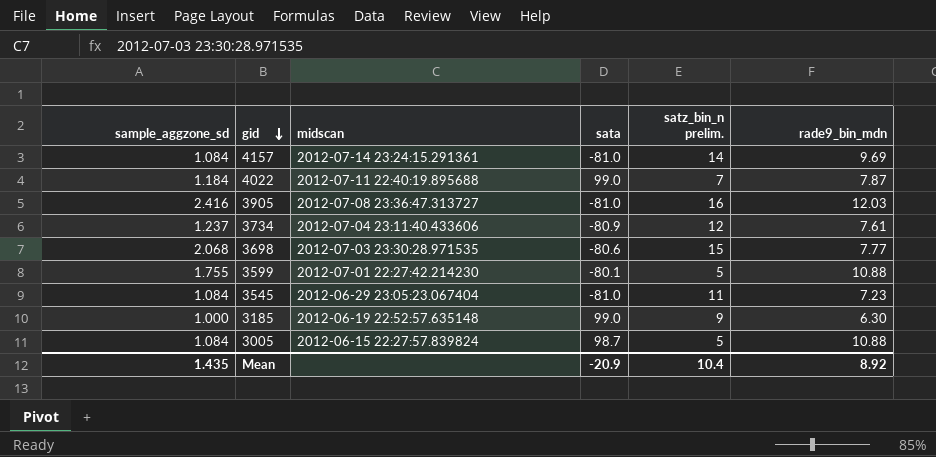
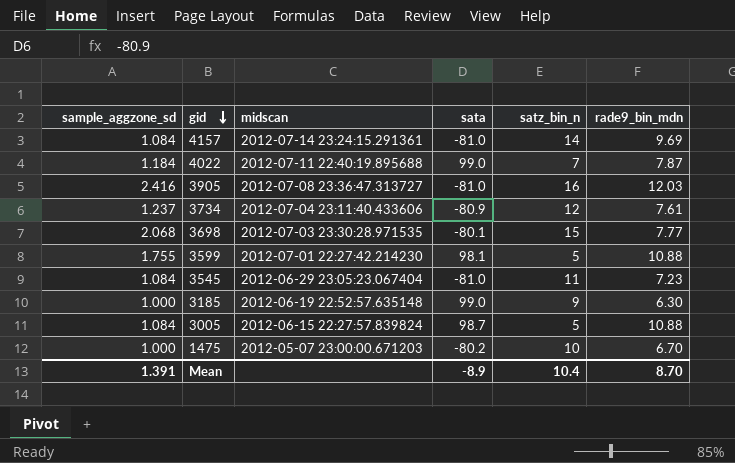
column name: satz_bin_n prelim. -> satz_bin_n
3698 | sata: -80.6 -> -80.1
3599 | sata: -80.1 -> 98.1
row 1475: none -> 1.000 | 2012-05-07 23:00:00.671203 | -80.2 | 10 | 6.70
Mean | sample_aggzone_sd: 1.435 -> 1.391
Mean | sata: -20.9 -> -8.9
Mean | rade9_bin_mdn: 8.92 -> 8.70

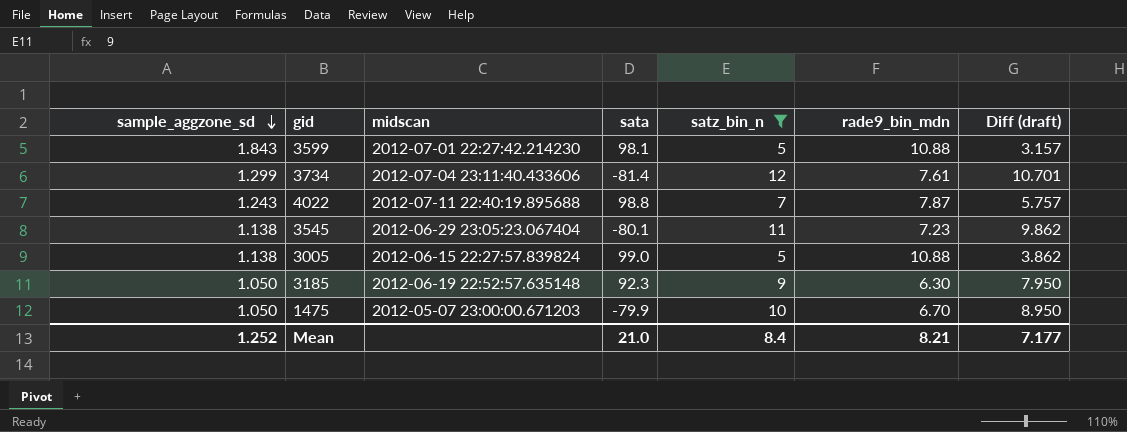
filter: none -> satz_bin_n <= 12
row order: gid descending -> sample_aggzone_sd descending
column Diff (draft) | formula: none -> [satz_bin_n] - [sample_aggzone_sd]
3599 | sample_aggzone_sd: 1.755 -> 1.843
3734 | sample_aggzone_sd: 1.237 -> 1.299
3734 | sata: -80.9 -> -81.4
4022 | sample_aggzone_sd: 1.184 -> 1.243
4022 | sata: 99.0 -> 98.8
3545 | sample_aggzone_sd: 1.084 -> 1.138
3545 | sata: -81.0 -> -80.1
3005 | sample_aggzone_sd: 1.084 -> 1.138
3005 | sata: 98.7 -> 99.0
3185 | sample_aggzone_sd: 1.000 -> 1.050
3185 | sata: 99.0 -> 92.3
1475 | sample_aggzone_sd: 1.000 -> 1.050
1475 | sata: -80.2 -> -79.9
Mean | sample_aggzone_sd: 1.391 -> 1.252
Mean | sata: -8.9 -> 21.0
Mean | satz_bin_n: 10.4 -> 8.4
Mean | rade9_bin_mdn: 8.70 -> 8.21

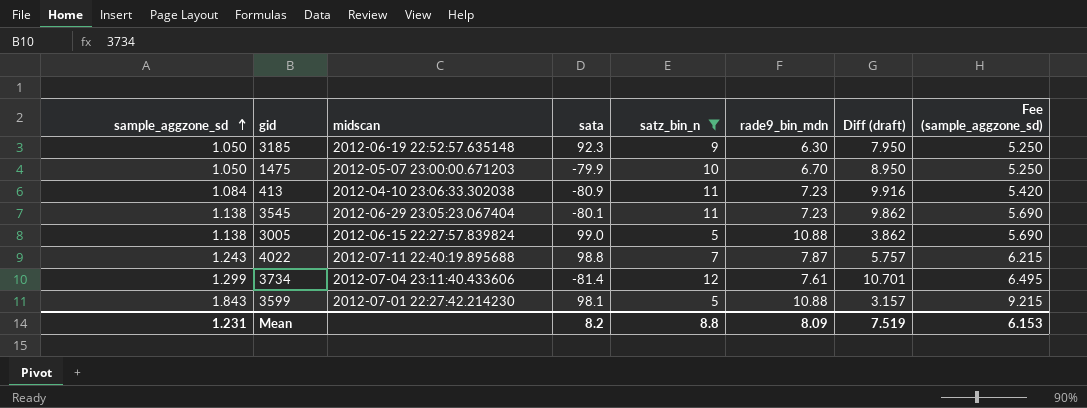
row order: sample_aggzone_sd descending -> sample_aggzone_sd ascending
column Fee (sample_aggzone_sd) | formula: none -> [sample_aggzone_sd] * 5
row 413: none -> 1.084 | 2012-04-10 23:06:33.302038 | -80.9 | 11 | 7.23 | 9.916 | 5.420
Mean | sample_aggzone_sd: 1.252 -> 1.231
Mean | sata: 21.0 -> 8.2
Mean | satz_bin_n: 8.4 -> 8.8
Mean | rade9_bin_mdn: 8.21 -> 8.09
Mean | Diff (draft): 7.177 -> 7.519

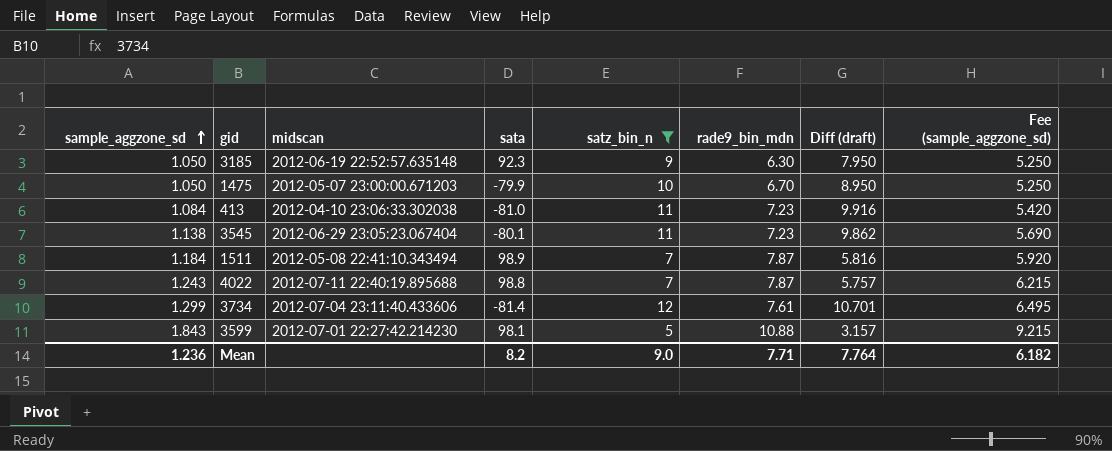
row 3005: 1.138 | 2012-06-15 22:27:57.839824 | 99.0 | 5 | 10.88 | 3.862 | 5.690 -> none
413 | sata: -80.9 -> -81.0
row 1511: none -> 1.184 | 2012-05-08 22:41:10.343494 | 98.9 | 7 | 7.87 | 5.816 | 5.920
Mean | sample_aggzone_sd: 1.231 -> 1.236
Mean | satz_bin_n: 8.8 -> 9.0
Mean | rade9_bin_mdn: 8.09 -> 7.71
Mean | Diff (draft): 7.519 -> 7.764
Mean | Fee (sample_aggzone_sd): 6.153 -> 6.182

